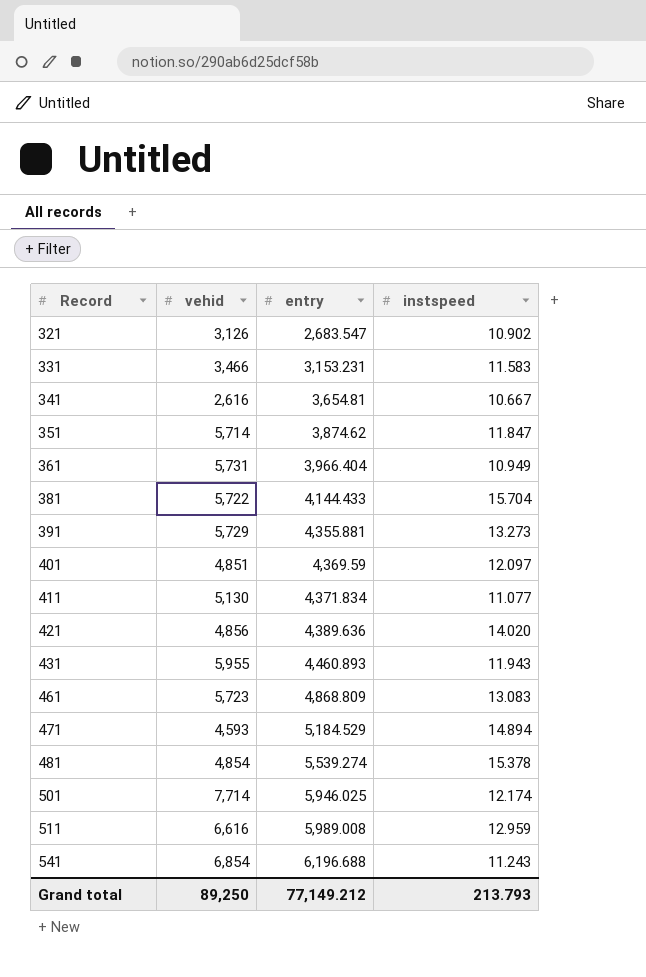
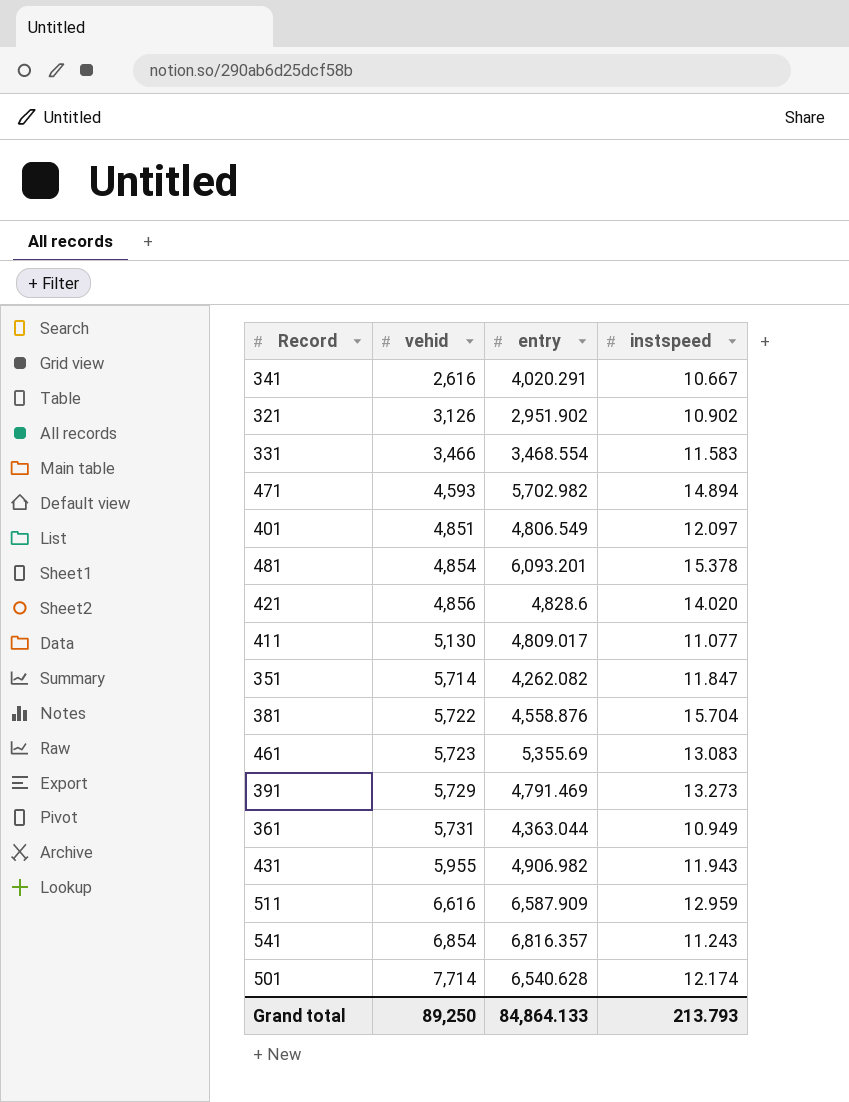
row order: Record ascending -> vehid ascending
341 | entry: 3,654.81 -> 4,020.291
321 | entry: 2,683.547 -> 2,951.902
331 | entry: 3,153.231 -> 3,468.554
471 | entry: 5,184.529 -> 5,702.982
401 | entry: 4,369.59 -> 4,806.549
481 | entry: 5,539.274 -> 6,093.201
421 | entry: 4,389.636 -> 4,828.6
411 | entry: 4,371.834 -> 4,809.017
351 | entry: 3,874.62 -> 4,262.082
381 | entry: 4,144.433 -> 4,558.876
461 | entry: 4,868.809 -> 5,355.69
391 | entry: 4,355.881 -> 4,791.469
361 | entry: 3,966.404 -> 4,363.044
431 | entry: 4,460.893 -> 4,906.982
511 | entry: 5,989.008 -> 6,587.909
541 | entry: 6,196.688 -> 6,816.357
501 | entry: 5,946.025 -> 6,540.628
Grand total | entry: 77,149.212 -> 84,864.133

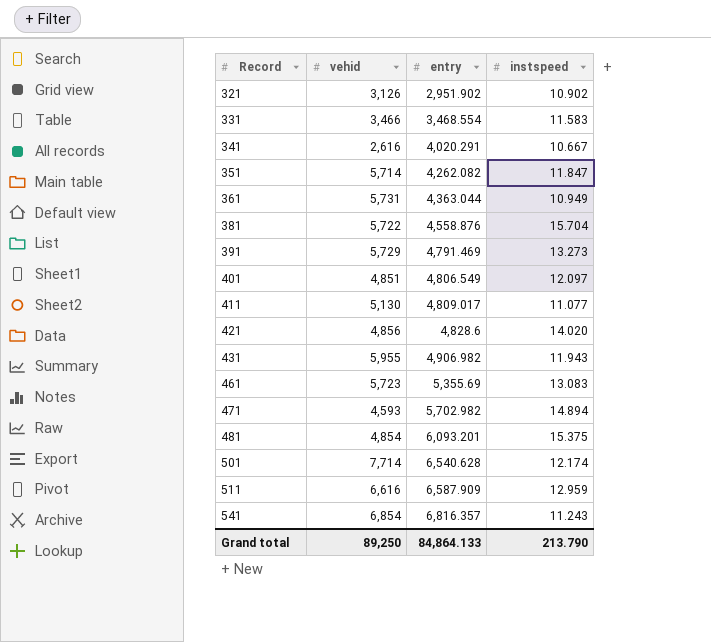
row order: vehid ascending -> Record ascending
481 | instspeed: 15.378 -> 15.375
Grand total | instspeed: 213.793 -> 213.790

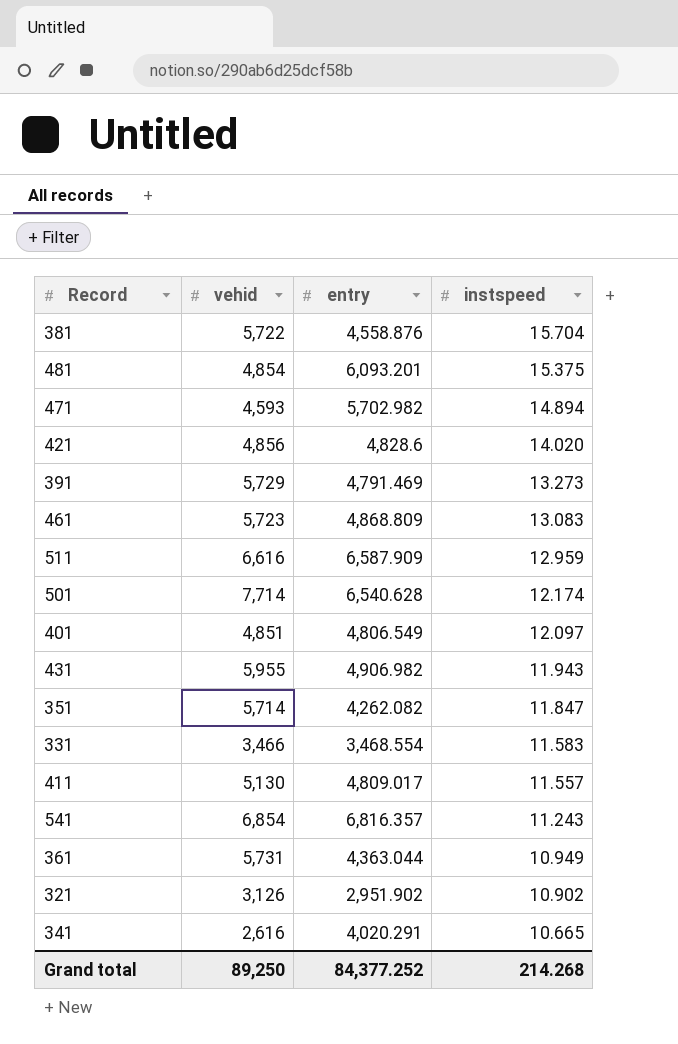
row order: Record ascending -> instspeed descending
461 | entry: 5,355.69 -> 4,868.809
411 | instspeed: 11.077 -> 11.557
341 | instspeed: 10.667 -> 10.665
Grand total | entry: 84,864.133 -> 84,377.252
Grand total | instspeed: 213.790 -> 214.268

